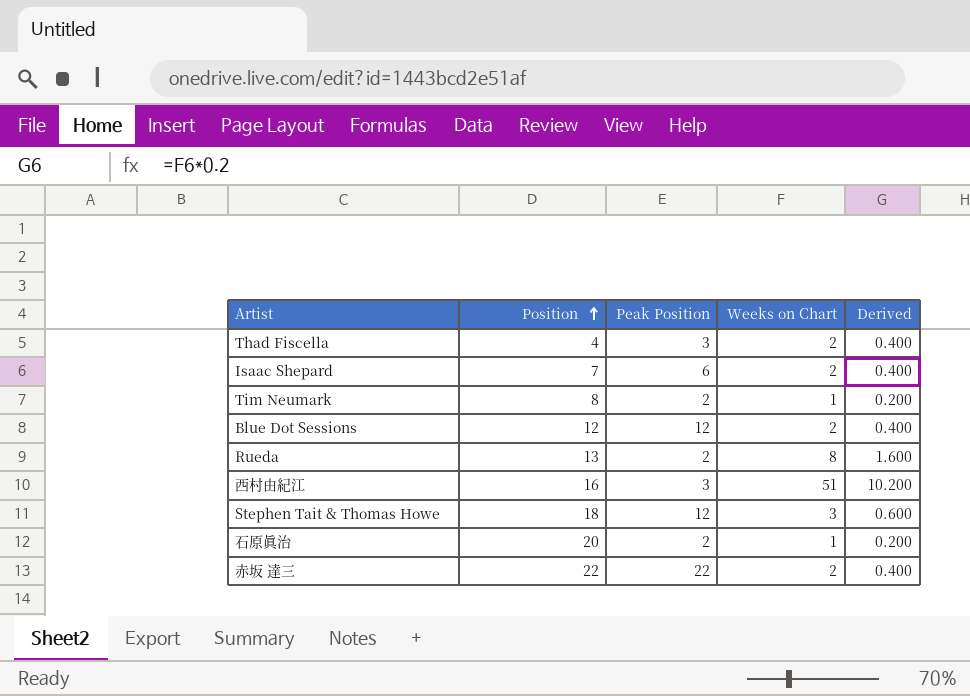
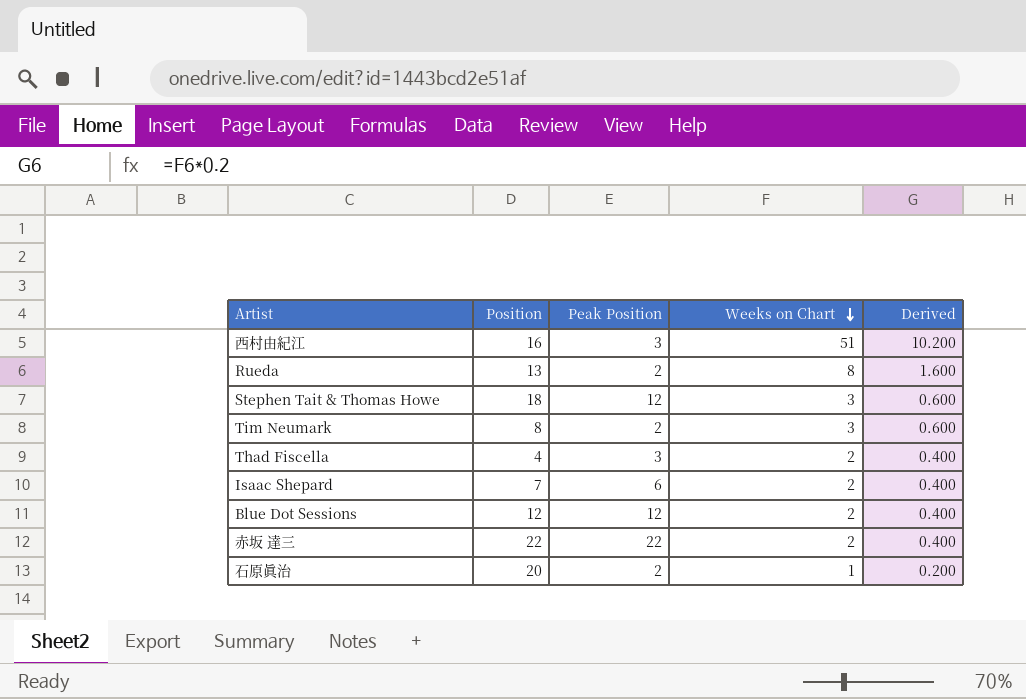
row order: Position ascending -> Weeks on Chart descending
Tim Neumark | Weeks on Chart: 1 -> 3
Tim Neumark | Derived: 0.200 -> 0.600

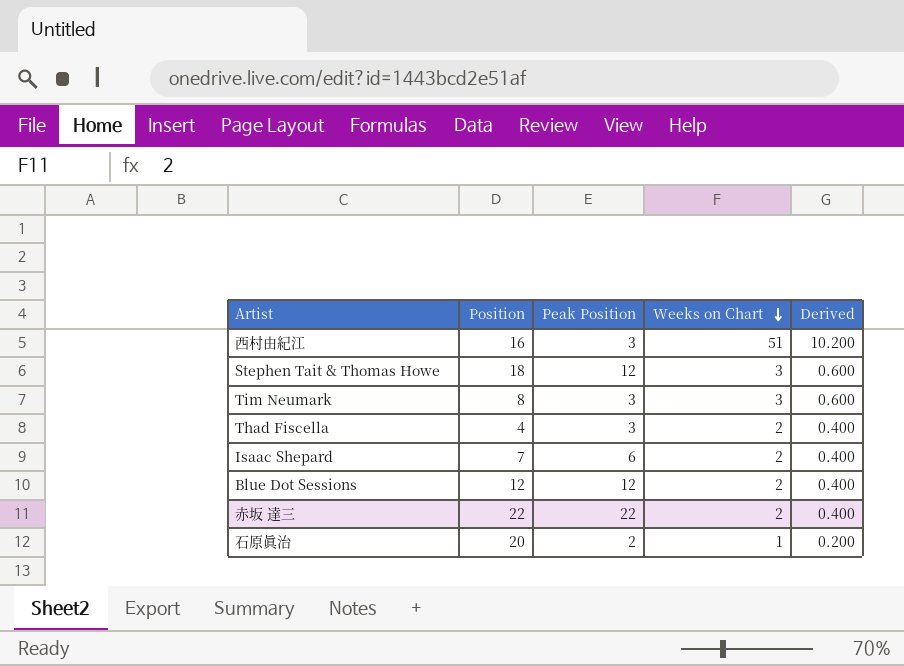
row Rueda: 13 | 2 | 8 | 1.600 -> none
Tim Neumark | Peak Position: 2 -> 3

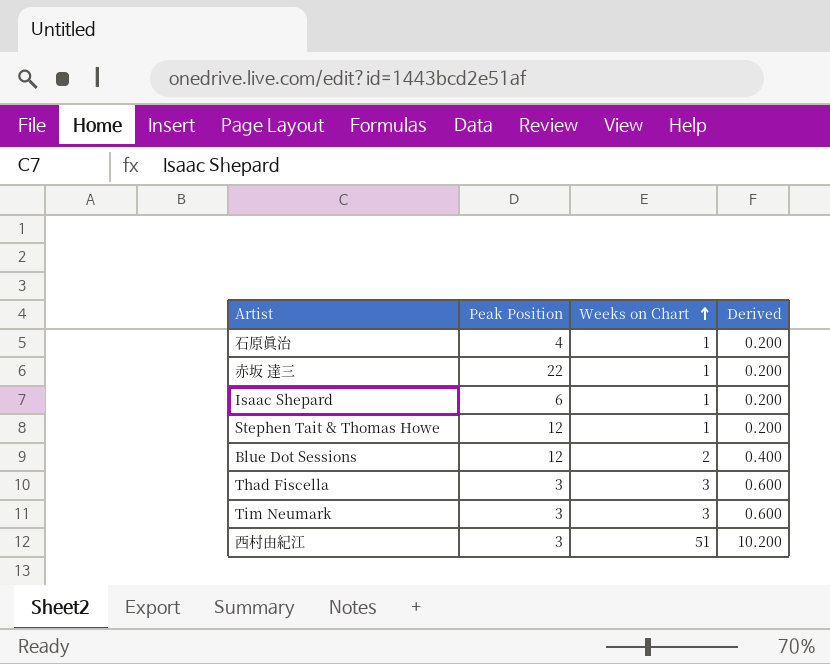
row order: Weeks on Chart descending -> Weeks on Chart ascending
column Position | position: 2 -> none
石原眞治 | Peak Position: 2 -> 4
赤坂 達三 | Weeks on Chart: 2 -> 1
赤坂 達三 | Derived: 0.400 -> 0.200
Isaac Shepard | Weeks on Chart: 2 -> 1
Isaac Shepard | Derived: 0.400 -> 0.200
Stephen Tait & Thomas Howe | Weeks on Chart: 3 -> 1
Stephen Tait & Thomas Howe | Derived: 0.600 -> 0.200
Thad Fiscella | Weeks on Chart: 2 -> 3
Thad Fiscella | Derived: 0.400 -> 0.600

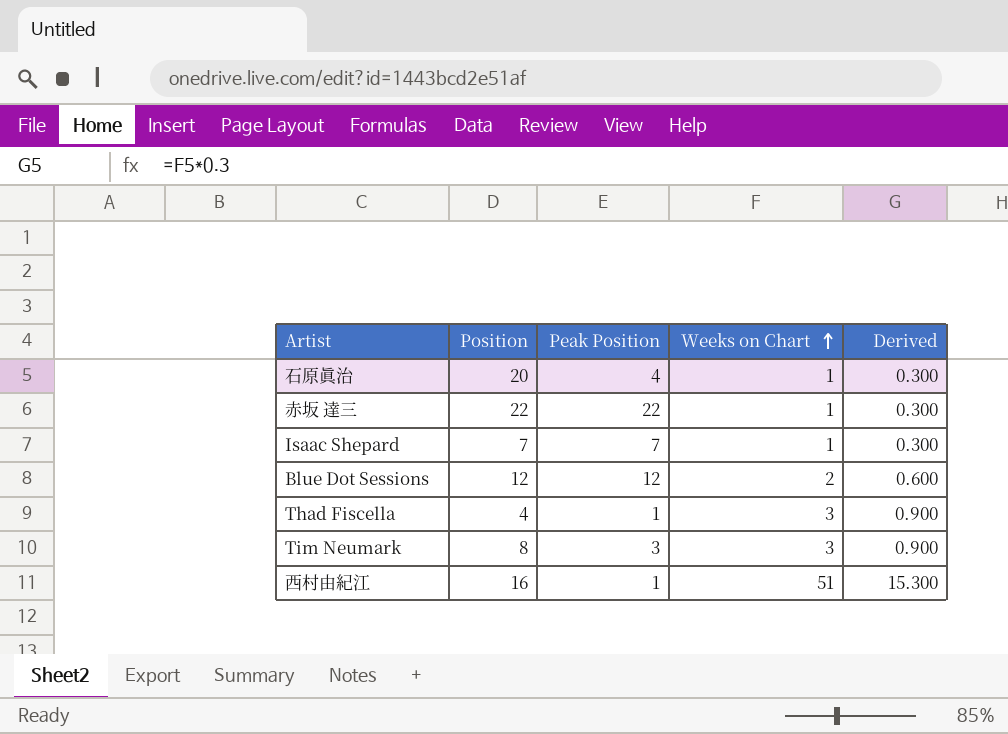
column Position | position: none -> 2
column Derived | formula: [Weeks on Chart] * 0.2 -> [Weeks on Chart] * 0.3
row Stephen Tait & Thomas Howe: 12 | 1 | 0.200 -> none
Isaac Shepard | Peak Position: 6 -> 7
Thad Fiscella | Peak Position: 3 -> 1
西村由紀江 | Peak Position: 3 -> 1

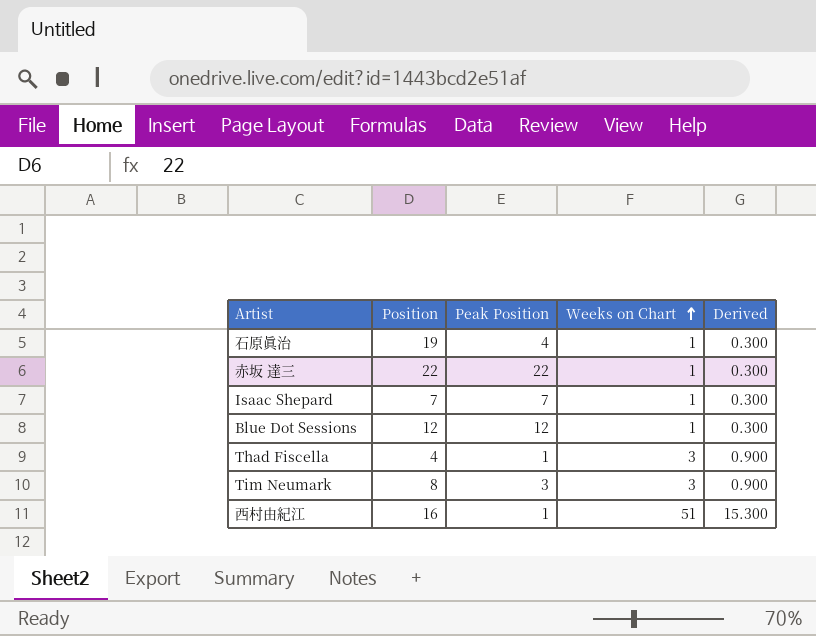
石原眞治 | Position: 20 -> 19
Blue Dot Sessions | Weeks on Chart: 2 -> 1
Blue Dot Sessions | Derived: 0.600 -> 0.300

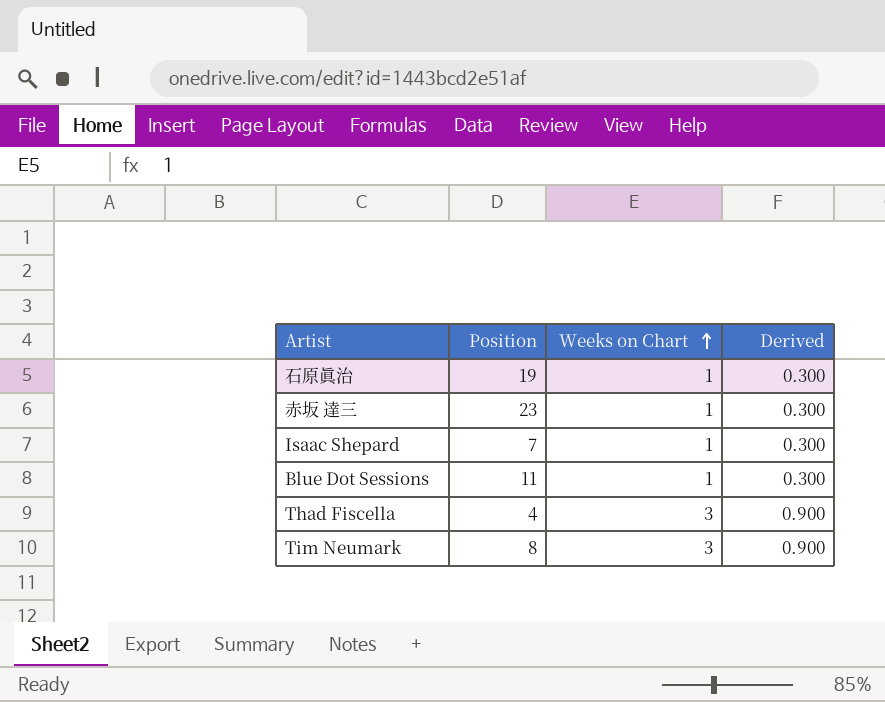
column Peak Position | position: 3 -> none
row 西村由紀江: 16 | 1 | 51 | 15.300 -> none
赤坂 達三 | Position: 22 -> 23
Blue Dot Sessions | Position: 12 -> 11

